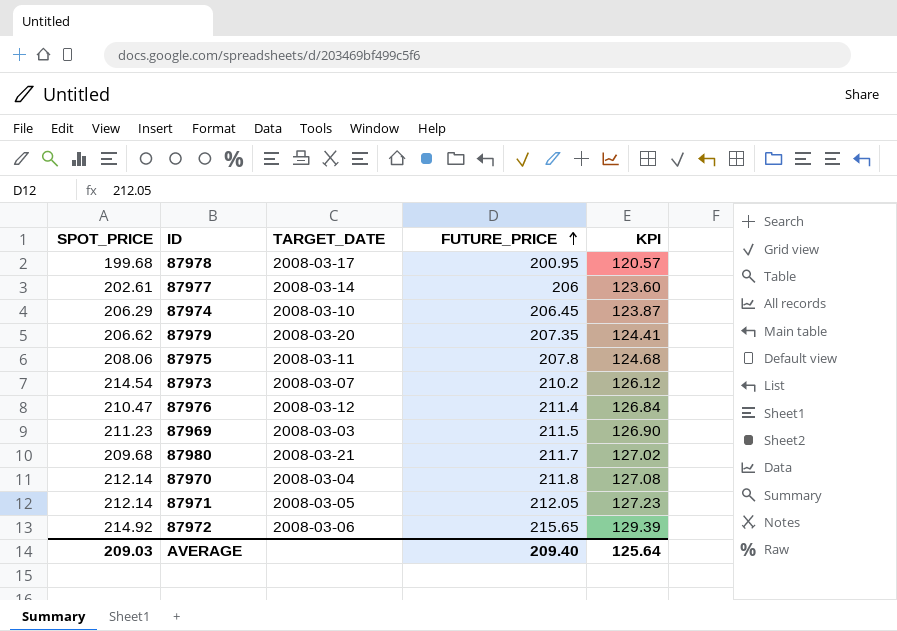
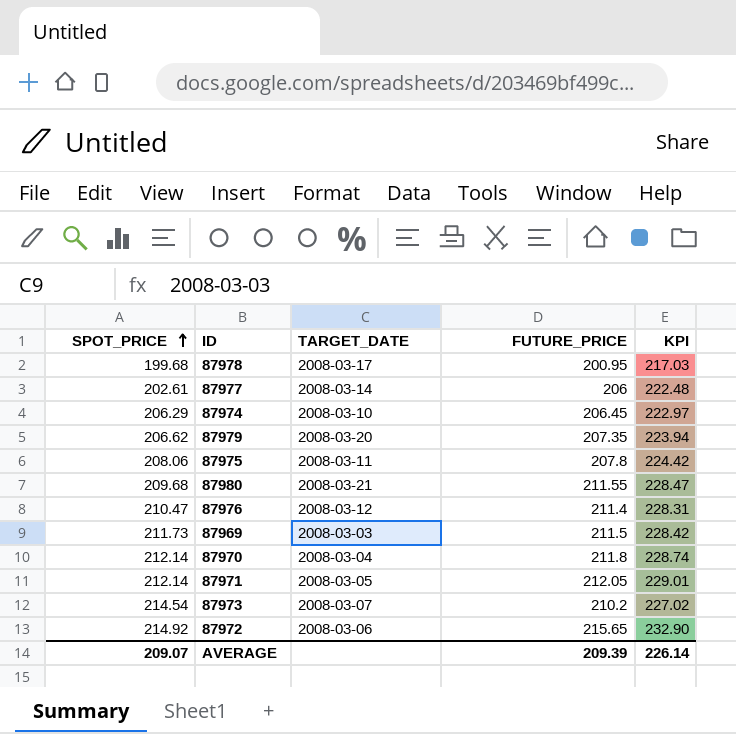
row order: FUTURE_PRICE ascending -> SPOT_PRICE ascending
column KPI | formula: [FUTURE_PRICE] * 0.6 -> [FUTURE_PRICE] * 1.08
87980 | FUTURE_PRICE: 211.7 -> 211.55
87969 | SPOT_PRICE: 211.23 -> 211.73
AVERAGE | SPOT_PRICE: 209.03 -> 209.07
AVERAGE | FUTURE_PRICE: 209.40 -> 209.39
AVERAGE | KPI: 125.64 -> 226.14

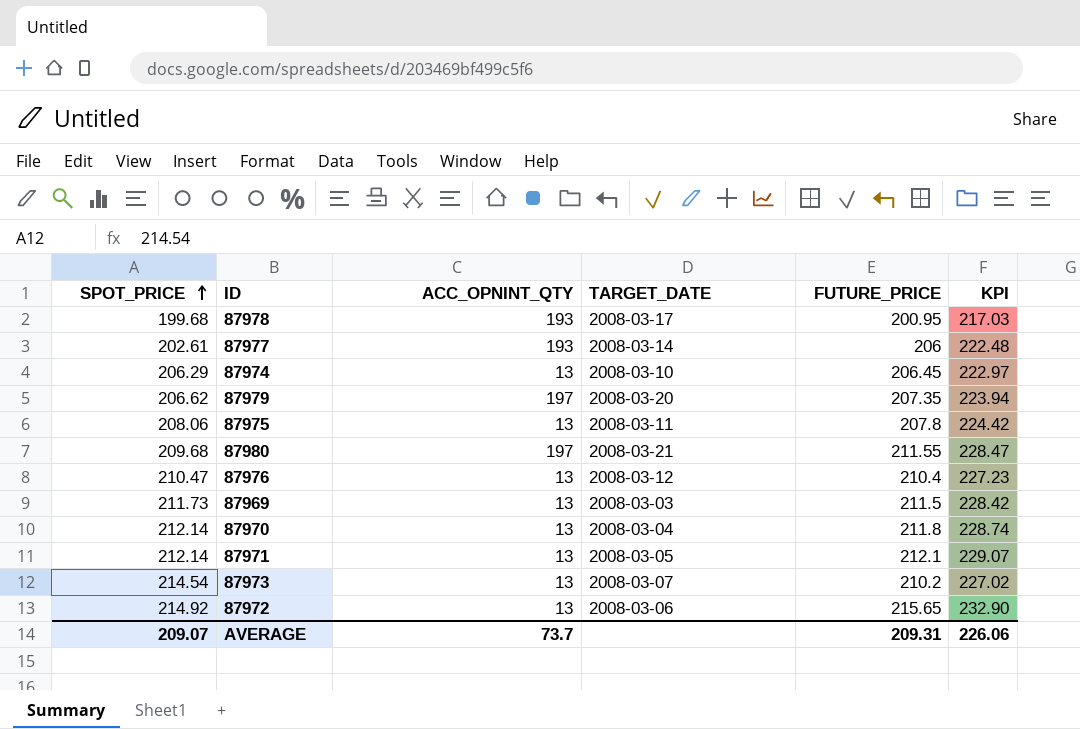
column ACC_OPNINT_QTY | position: none -> 3
87976 | FUTURE_PRICE: 211.4 -> 210.4
87976 | KPI: 228.31 -> 227.23
87971 | FUTURE_PRICE: 212.05 -> 212.1
87971 | KPI: 229.01 -> 229.07
AVERAGE | FUTURE_PRICE: 209.39 -> 209.31
AVERAGE | KPI: 226.14 -> 226.06

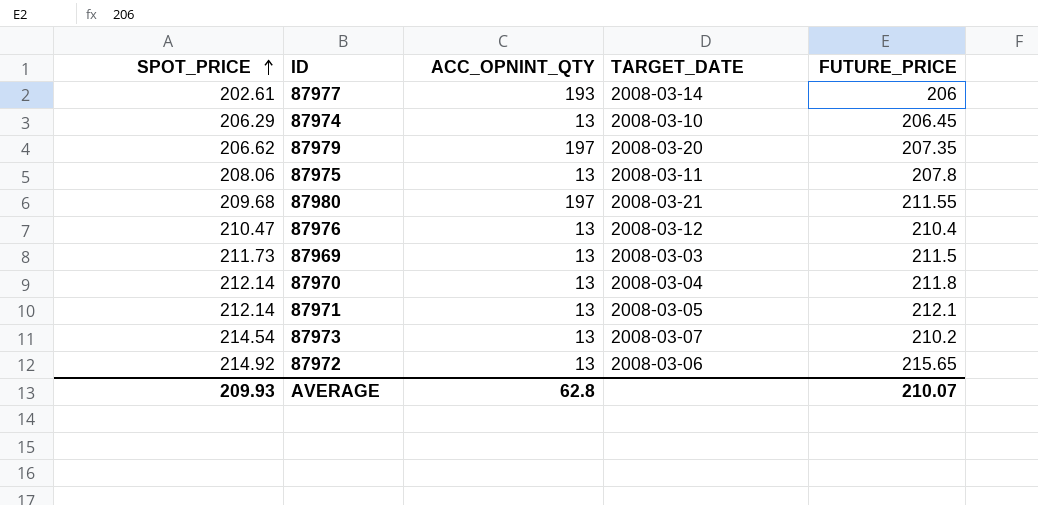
column KPI | formula: [FUTURE_PRICE] * 1.08 -> none
row 87978: 199.68 | 193 | 2008-03-17 | 200.95 | 217.03 -> none
AVERAGE | SPOT_PRICE: 209.07 -> 209.93
AVERAGE | ACC_OPNINT_QTY: 73.7 -> 62.8
AVERAGE | FUTURE_PRICE: 209.31 -> 210.07

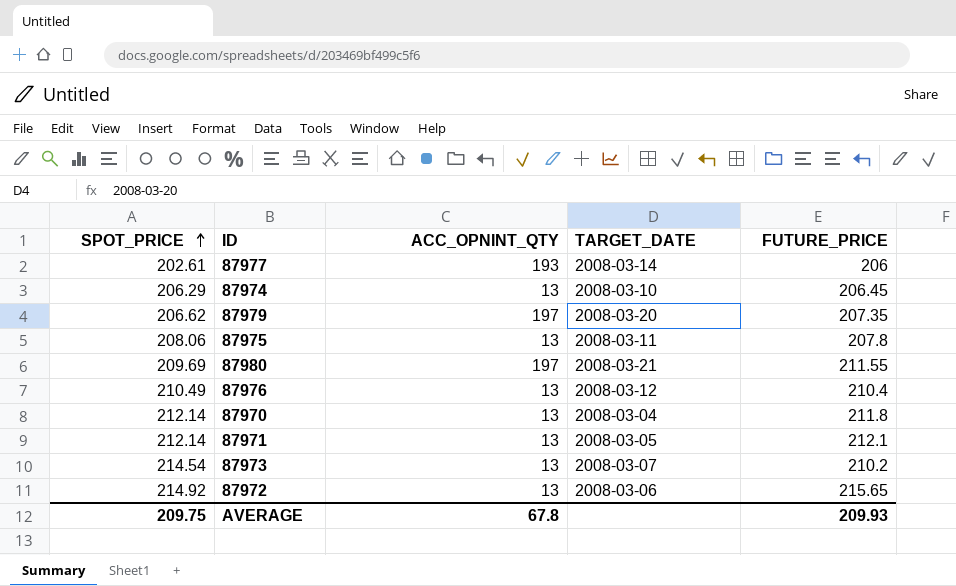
row 87969: 211.73 | 13 | 2008-03-03 | 211.5 -> none
87980 | SPOT_PRICE: 209.68 -> 209.69
87976 | SPOT_PRICE: 210.47 -> 210.49
AVERAGE | SPOT_PRICE: 209.93 -> 209.75
AVERAGE | ACC_OPNINT_QTY: 62.8 -> 67.8
AVERAGE | FUTURE_PRICE: 210.07 -> 209.93

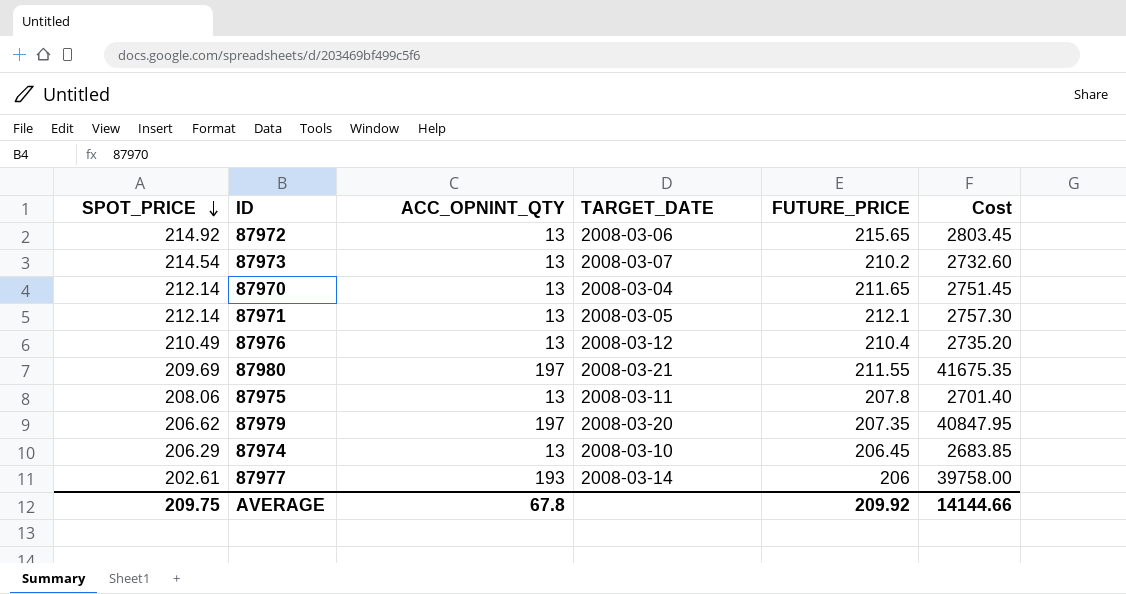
row order: SPOT_PRICE ascending -> SPOT_PRICE descending
column Cost | formula: none -> [ACC_OPNINT_QTY] * [FUTURE_PRICE]
87970 | FUTURE_PRICE: 211.8 -> 211.65
AVERAGE | FUTURE_PRICE: 209.93 -> 209.92

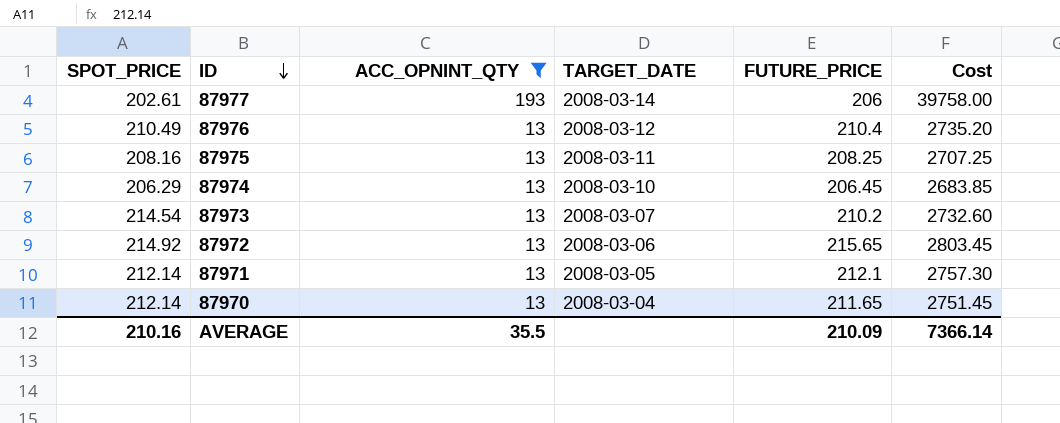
filter: none -> ACC_OPNINT_QTY != 197
row order: SPOT_PRICE descending -> ID descending
87975 | SPOT_PRICE: 208.06 -> 208.16
87975 | FUTURE_PRICE: 207.8 -> 208.25
87975 | Cost: 2701.40 -> 2707.25
AVERAGE | SPOT_PRICE: 209.75 -> 210.16
AVERAGE | ACC_OPNINT_QTY: 67.8 -> 35.5
AVERAGE | FUTURE_PRICE: 209.92 -> 210.09
AVERAGE | Cost: 14144.66 -> 7366.14

